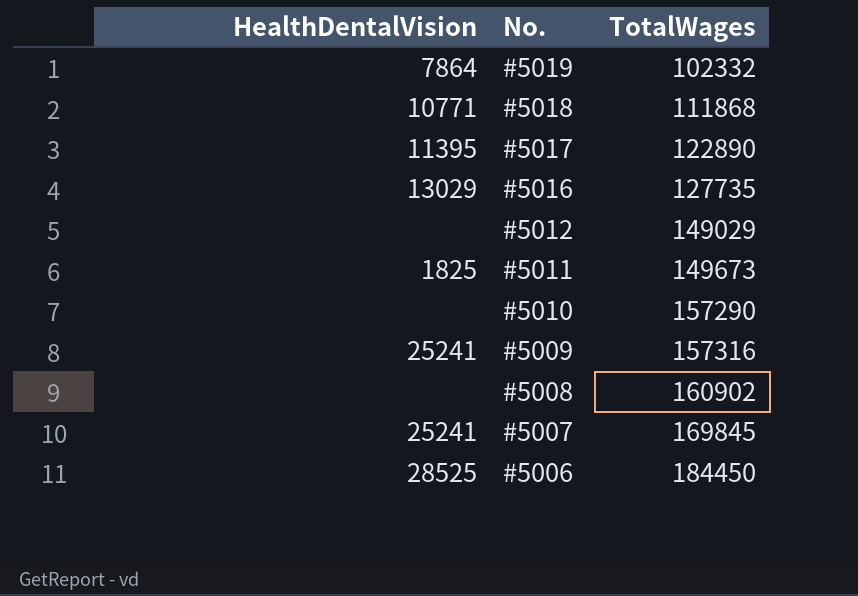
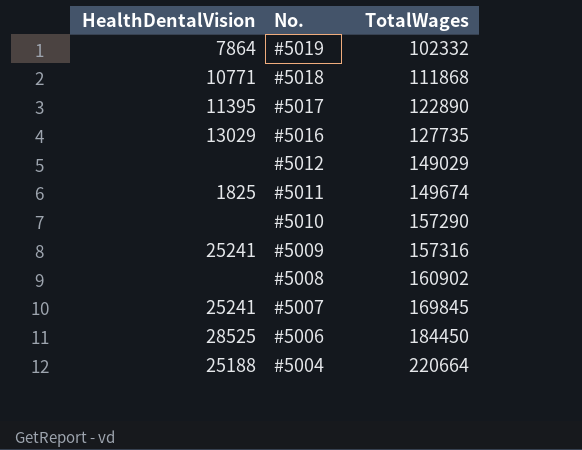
#5011 | TotalWages: 149673 -> 149674
row #5004: none -> 25188 | 220664

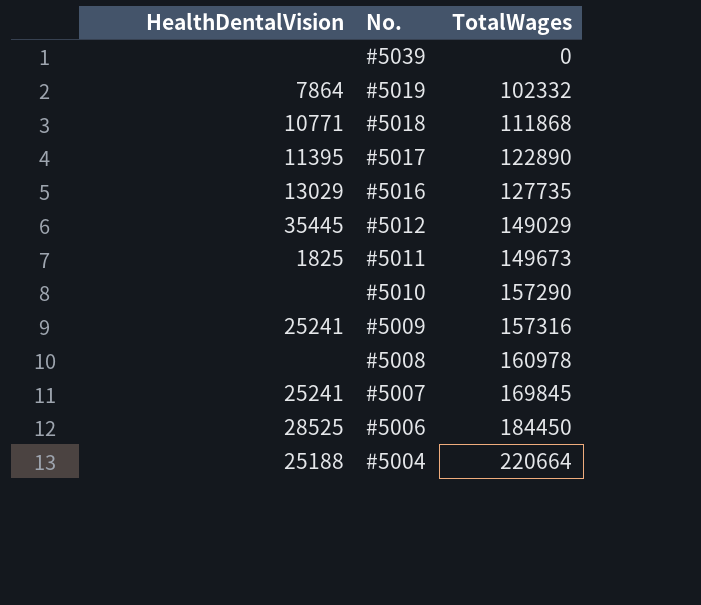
row #5039: none -> none | 0
#5012 | HealthDentalVision: none -> 35445
#5011 | TotalWages: 149674 -> 149673
#5008 | TotalWages: 160902 -> 160978

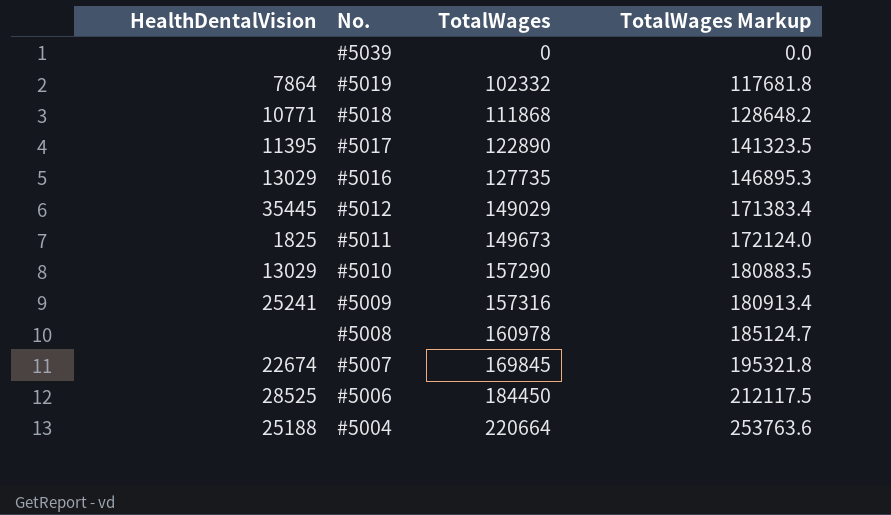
column TotalWages Markup | formula: none -> [TotalWages] * 1.15
#5010 | HealthDentalVision: none -> 13029
#5007 | HealthDentalVision: 25241 -> 22674

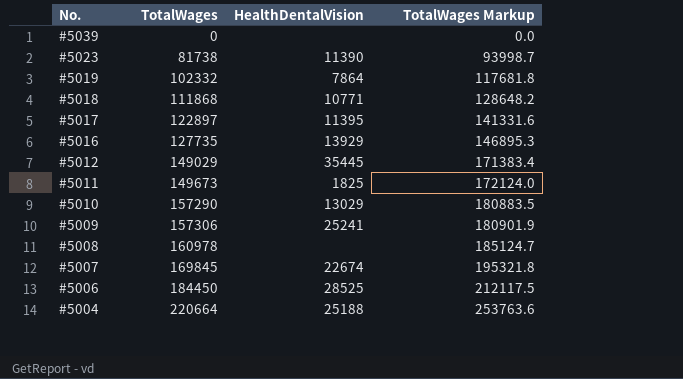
column HealthDentalVision | position: 1 -> 3
row #5023: none -> 81738 | 11390 | 93998.7
#5017 | TotalWages: 122890 -> 122897
#5017 | TotalWages Markup: 141323.5 -> 141331.6
#5016 | HealthDentalVision: 13029 -> 13929
#5009 | TotalWages: 157316 -> 157306
#5009 | TotalWages Markup: 180913.4 -> 180901.9

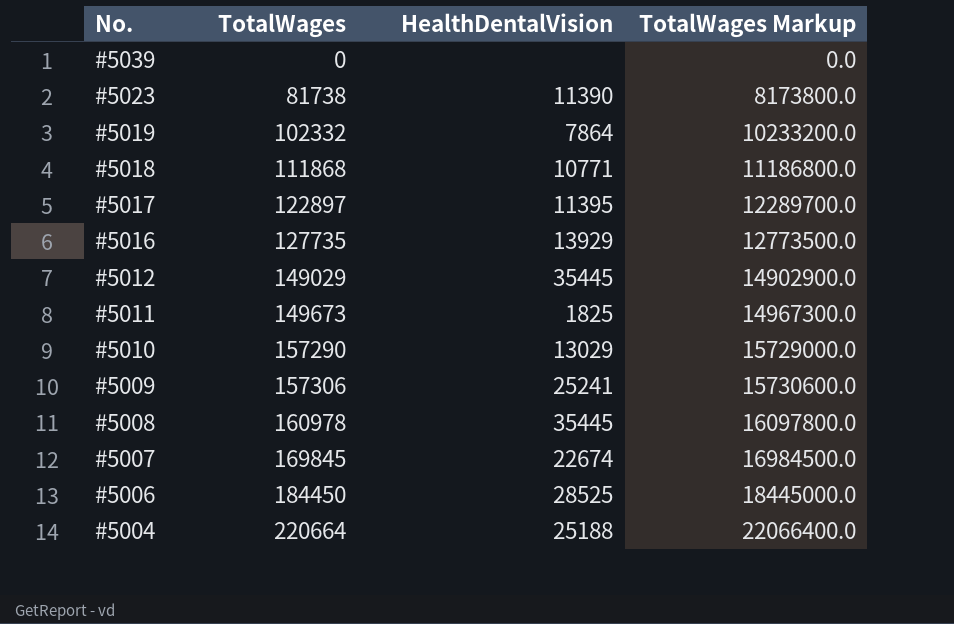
column TotalWages Markup | formula: [TotalWages] * 1.15 -> [TotalWages] * 100
#5008 | HealthDentalVision: none -> 35445

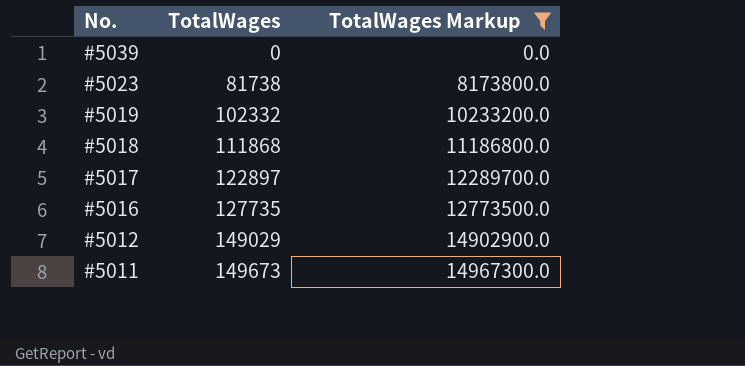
filter: none -> TotalWages Markup <= 14967300.0
column HealthDentalVision | position: 3 -> none

